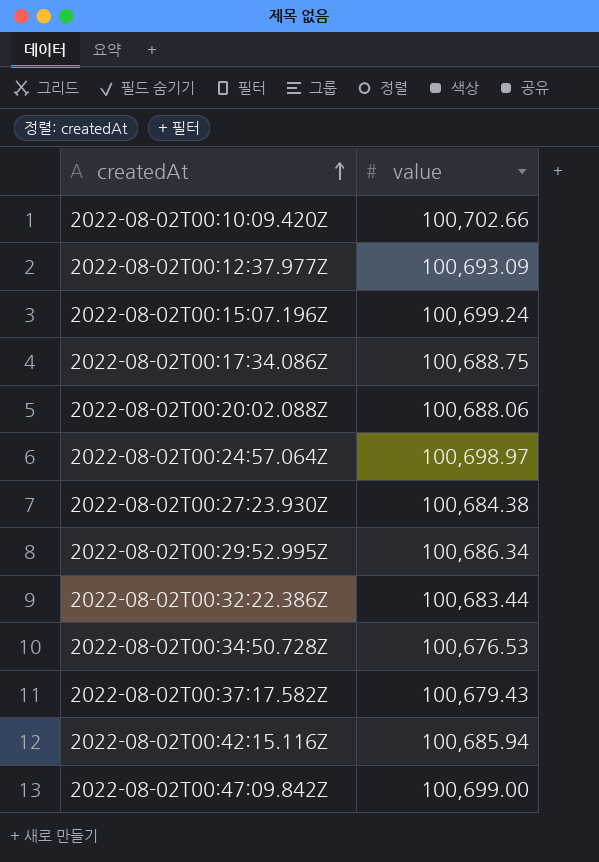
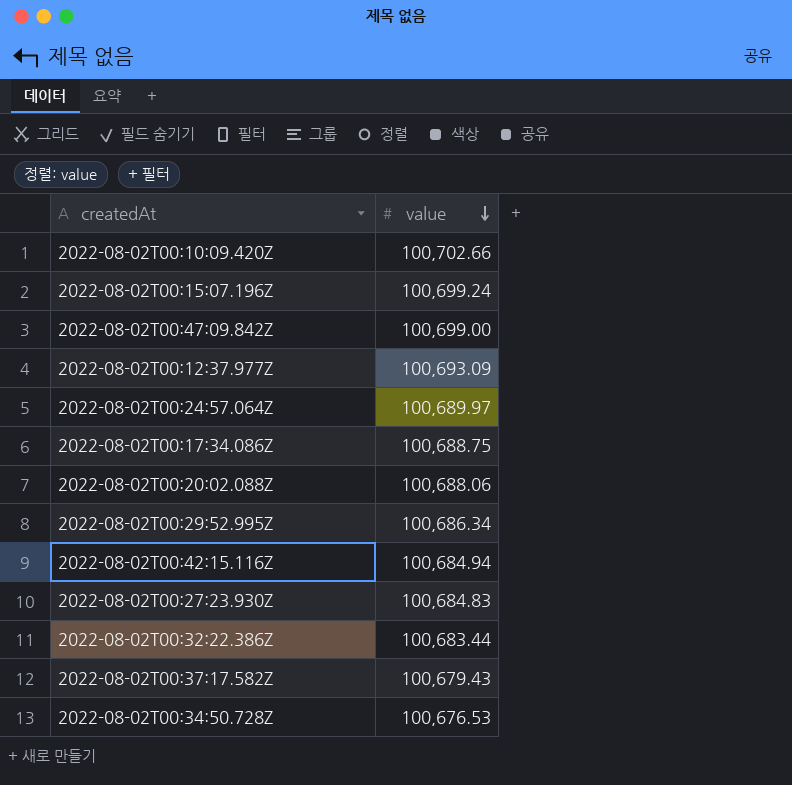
row order: createdAt ascending -> value descending
2022-08-02T00:24:57.064Z | value: 100,698.97 -> 100,689.97
2022-08-02T00:42:15.116Z | value: 100,685.94 -> 100,684.94
2022-08-02T00:27:23.930Z | value: 100,684.38 -> 100,684.83

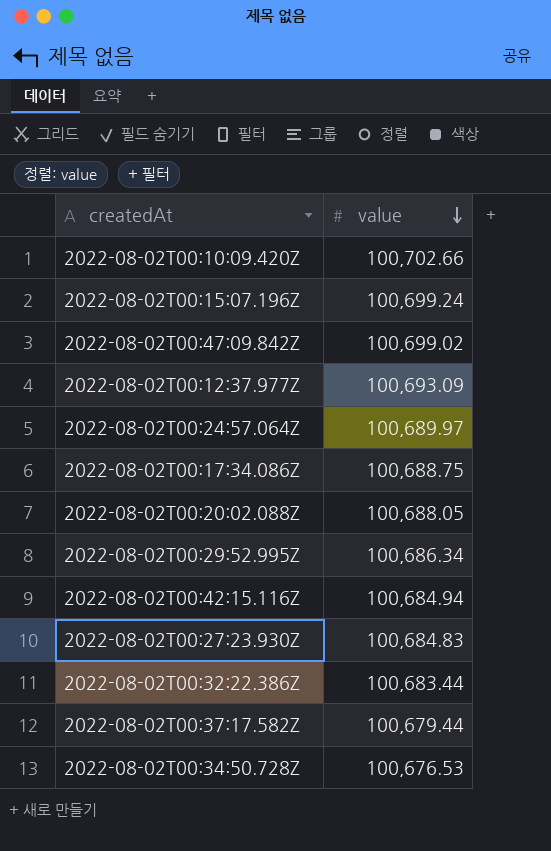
2022-08-02T00:47:09.842Z | value: 100,699.00 -> 100,699.02
2022-08-02T00:20:02.088Z | value: 100,688.06 -> 100,688.05
2022-08-02T00:37:17.582Z | value: 100,679.43 -> 100,679.44

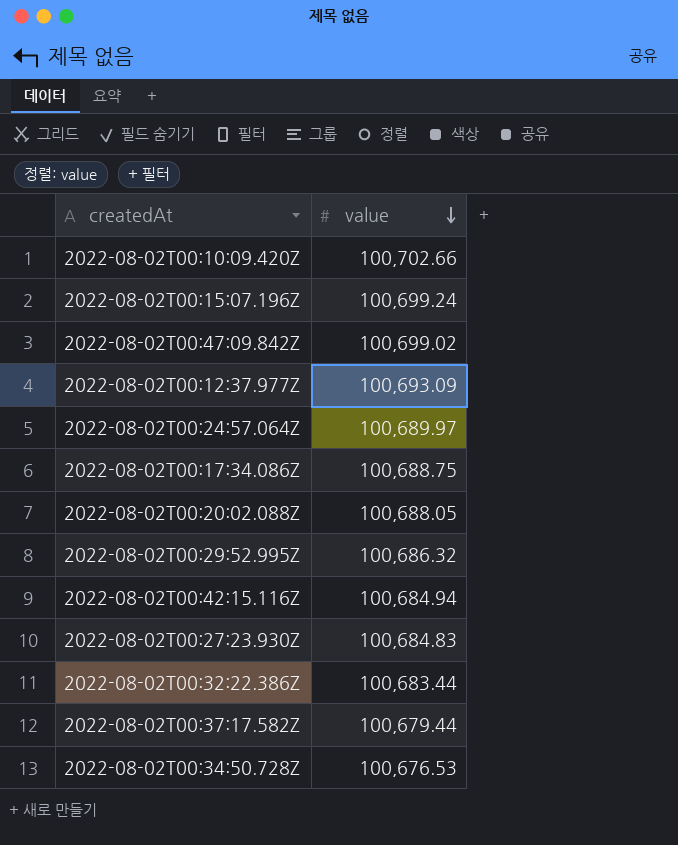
2022-08-02T00:29:52.995Z | value: 100,686.34 -> 100,686.32

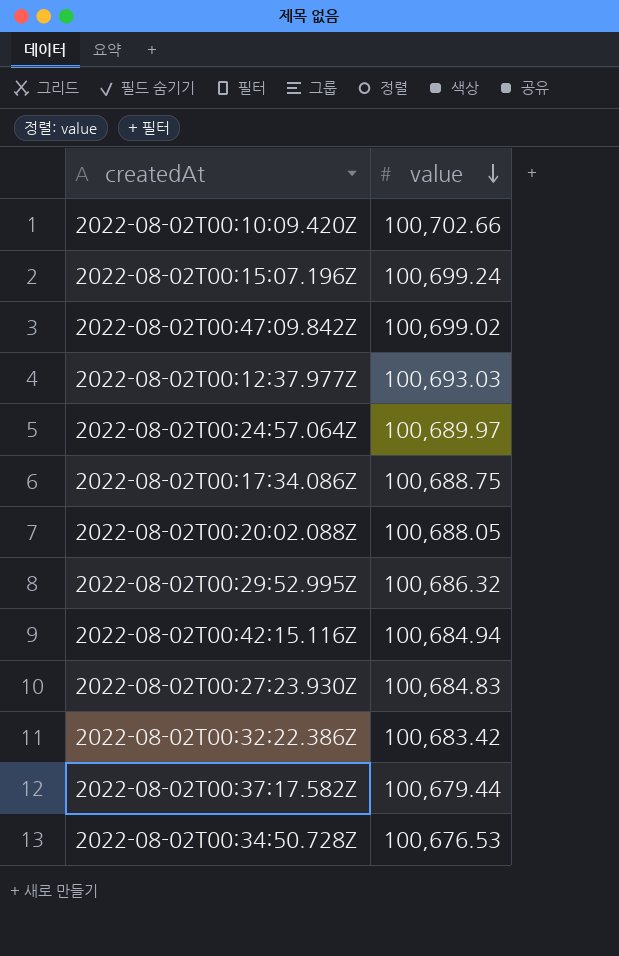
2022-08-02T00:12:37.977Z | value: 100,693.09 -> 100,693.03
2022-08-02T00:32:22.386Z | value: 100,683.44 -> 100,683.42

